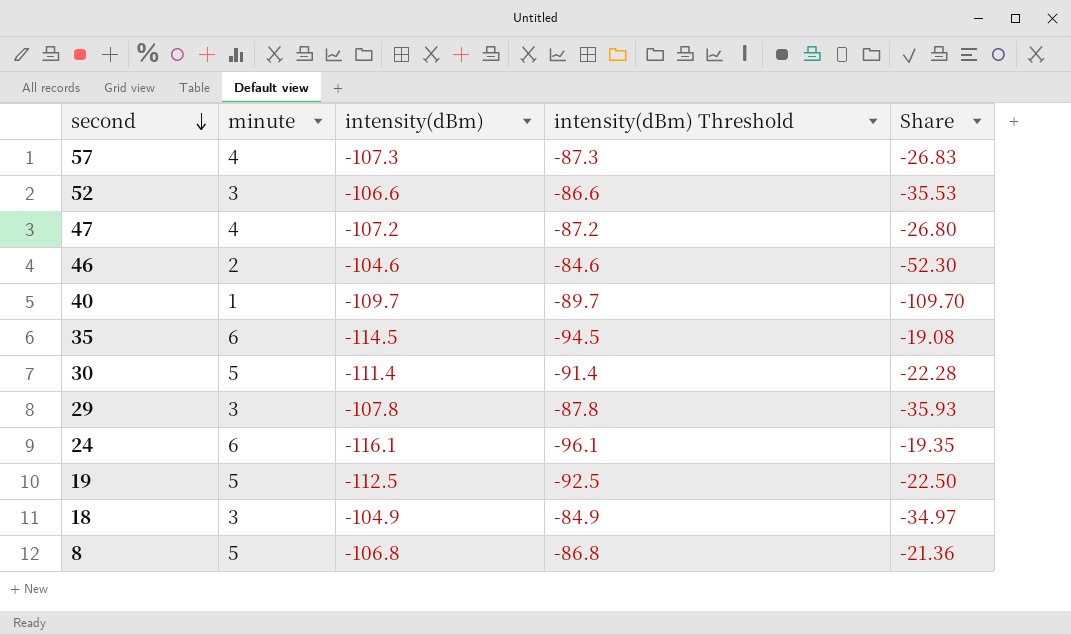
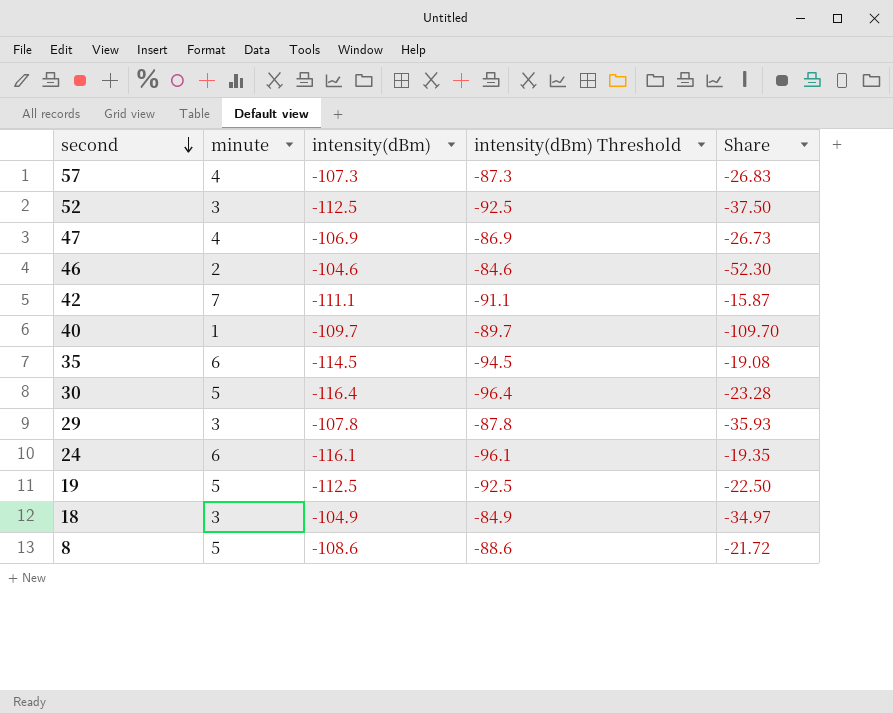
52 | intensity(dBm): -106.6 -> -112.5
52 | intensity(dBm) Threshold: -86.6 -> -92.5
52 | Share: -35.53 -> -37.50
47 | intensity(dBm): -107.2 -> -106.9
47 | intensity(dBm) Threshold: -87.2 -> -86.9
47 | Share: -26.80 -> -26.73
row 42: none -> 7 | -111.1 | -91.1 | -15.87
30 | intensity(dBm): -111.4 -> -116.4
30 | intensity(dBm) Threshold: -91.4 -> -96.4
30 | Share: -22.28 -> -23.28
8 | intensity(dBm): -106.8 -> -108.6
8 | intensity(dBm) Threshold: -86.8 -> -88.6
8 | Share: -21.36 -> -21.72

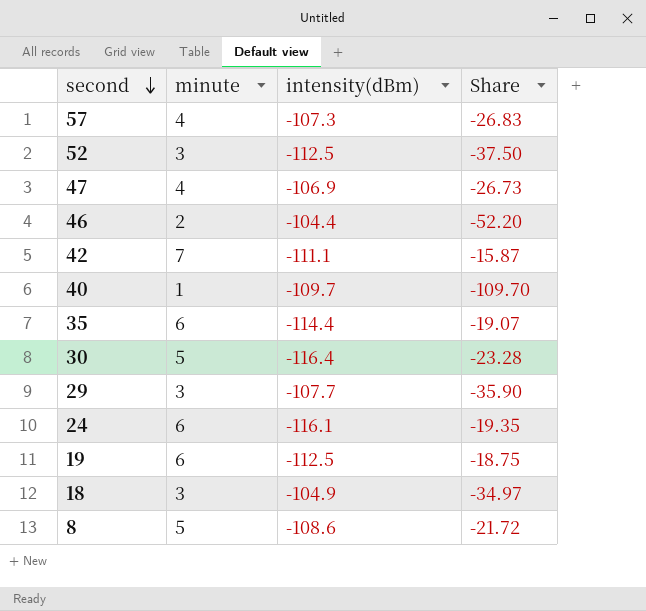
column intensity(dBm) Threshold | formula: [intensity(dBm)] + 20 -> none
46 | intensity(dBm): -104.6 -> -104.4
46 | Share: -52.30 -> -52.20
35 | intensity(dBm): -114.5 -> -114.4
35 | Share: -19.08 -> -19.07
29 | intensity(dBm): -107.8 -> -107.7
29 | Share: -35.93 -> -35.90
19 | minute: 5 -> 6
19 | Share: -22.50 -> -18.75

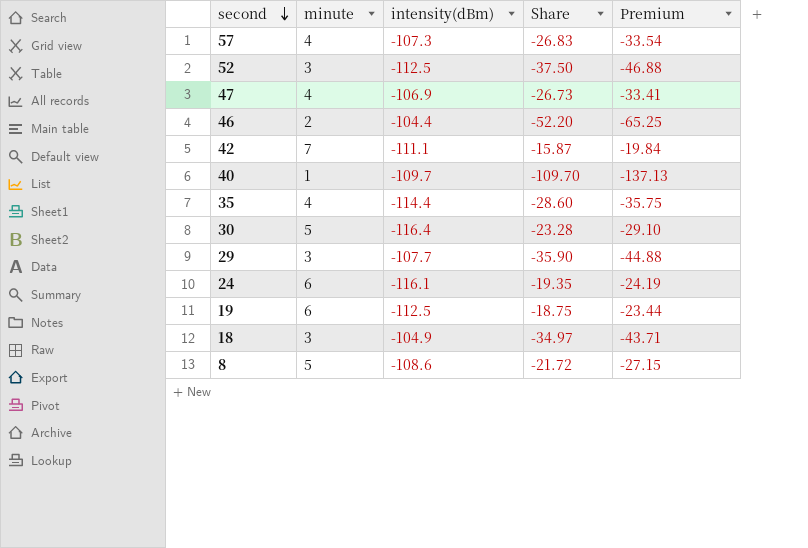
column Premium | formula: none -> [Share] * 1.25
35 | minute: 6 -> 4
35 | Share: -19.07 -> -28.60

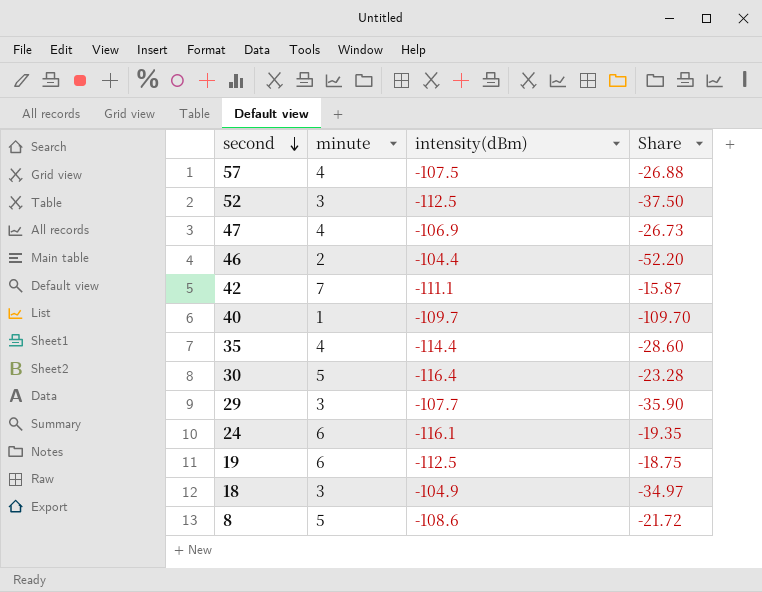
column Premium | formula: [Share] * 1.25 -> none
57 | intensity(dBm): -107.3 -> -107.5
57 | Share: -26.83 -> -26.88

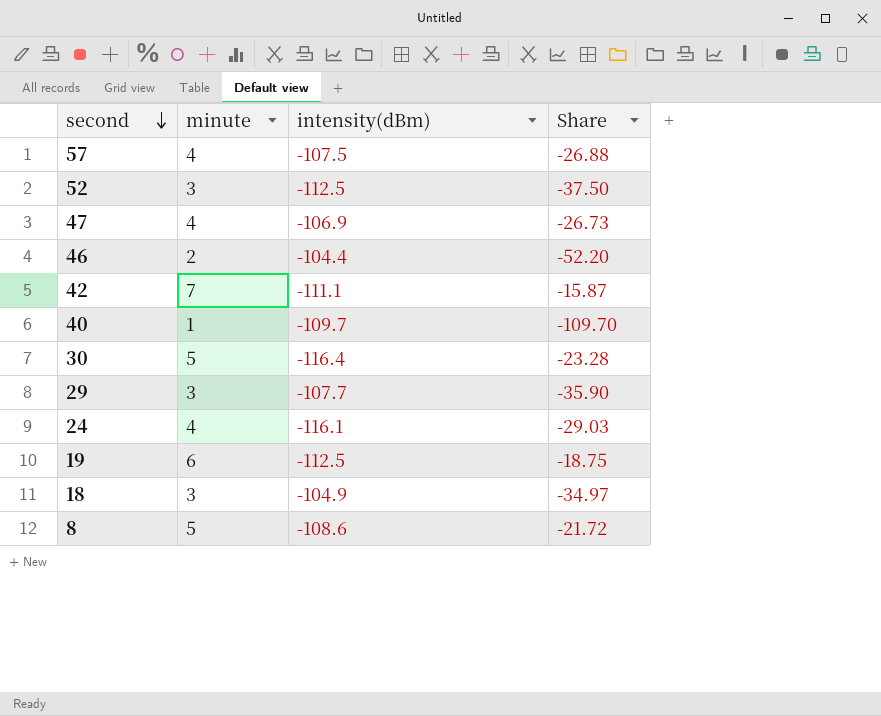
row 35: 4 | -114.4 | -28.60 -> none
24 | minute: 6 -> 4
24 | Share: -19.35 -> -29.03

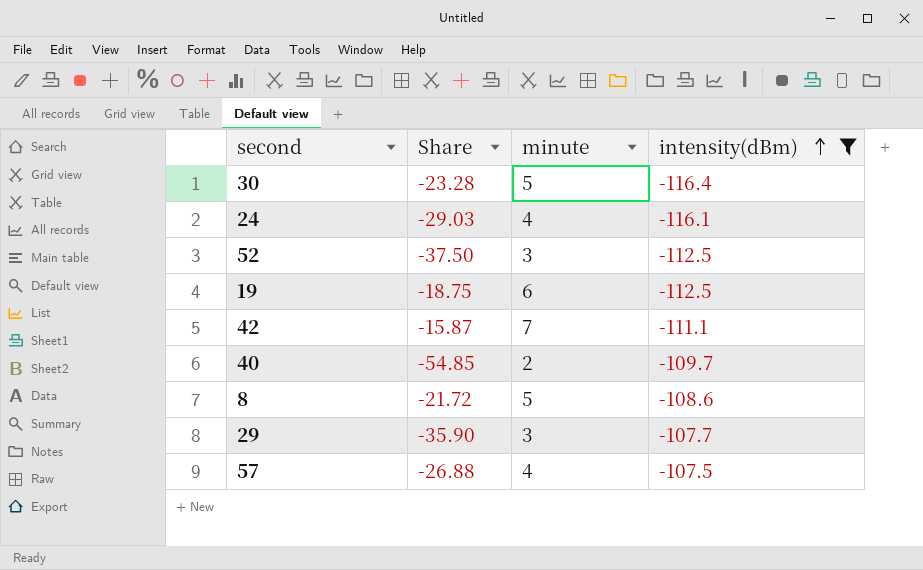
filter: none -> intensity(dBm) <= -107.5
row order: second descending -> intensity(dBm) ascending
column Share | position: 4 -> 2
40 | Share: -109.70 -> -54.85
40 | minute: 1 -> 2

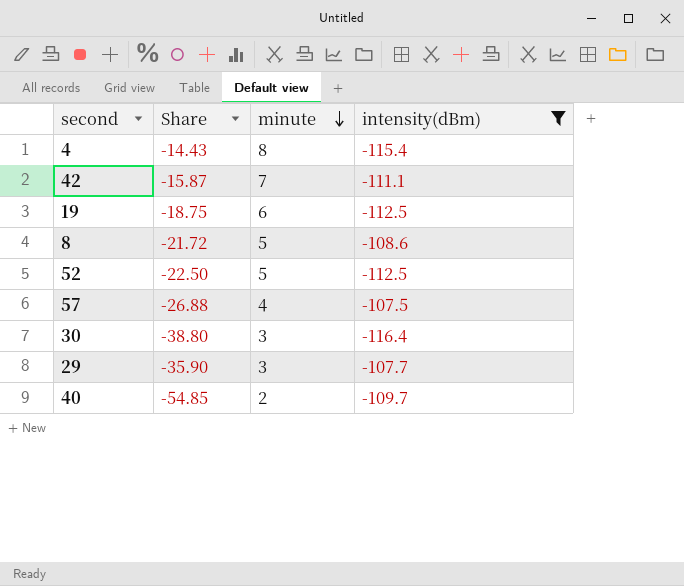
row order: intensity(dBm) ascending -> minute descending
row 24: -29.03 | 4 | -116.1 -> none
row 4: none -> -14.43 | 8 | -115.4
52 | Share: -37.50 -> -22.50
52 | minute: 3 -> 5
30 | Share: -23.28 -> -38.80
30 | minute: 5 -> 3

